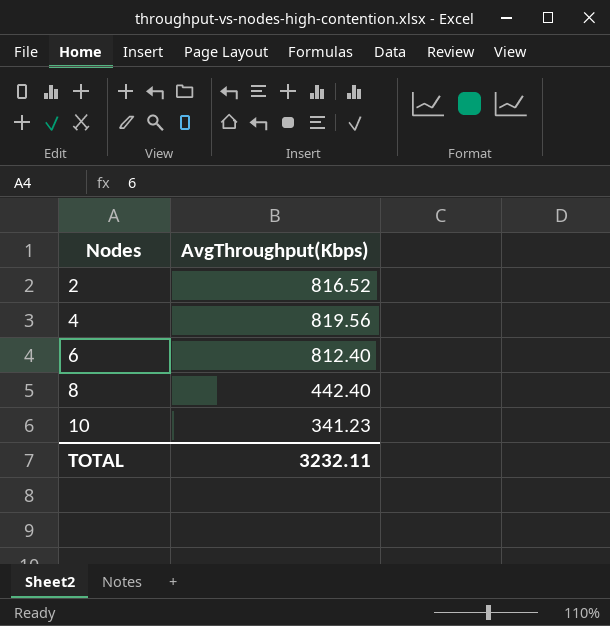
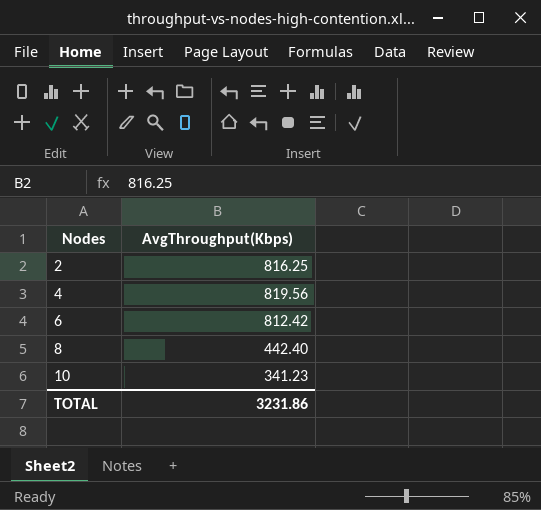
2 | AvgThroughput(Kbps): 816.52 -> 816.25
6 | AvgThroughput(Kbps): 812.40 -> 812.42
TOTAL | AvgThroughput(Kbps): 3232.11 -> 3231.86

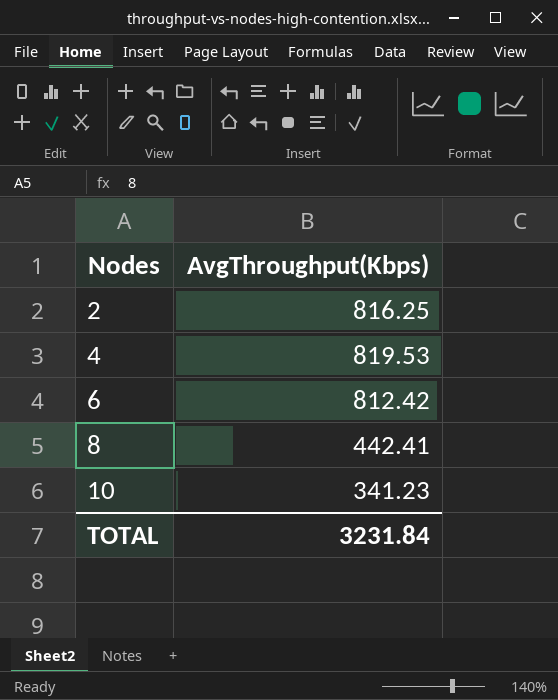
4 | AvgThroughput(Kbps): 819.56 -> 819.53
8 | AvgThroughput(Kbps): 442.40 -> 442.41
TOTAL | AvgThroughput(Kbps): 3231.86 -> 3231.84

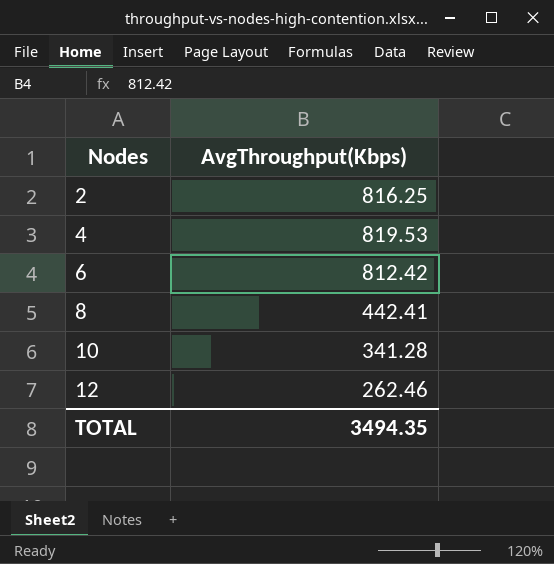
10 | AvgThroughput(Kbps): 341.23 -> 341.28
row 12: none -> 262.46
TOTAL | AvgThroughput(Kbps): 3231.84 -> 3494.35

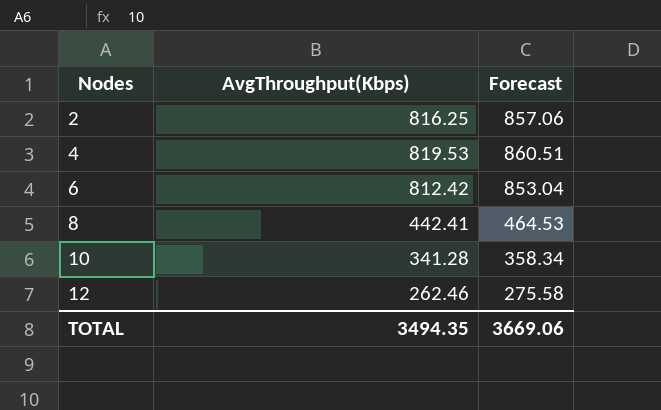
column Forecast | formula: none -> [AvgThroughput(Kbps)] * 1.05

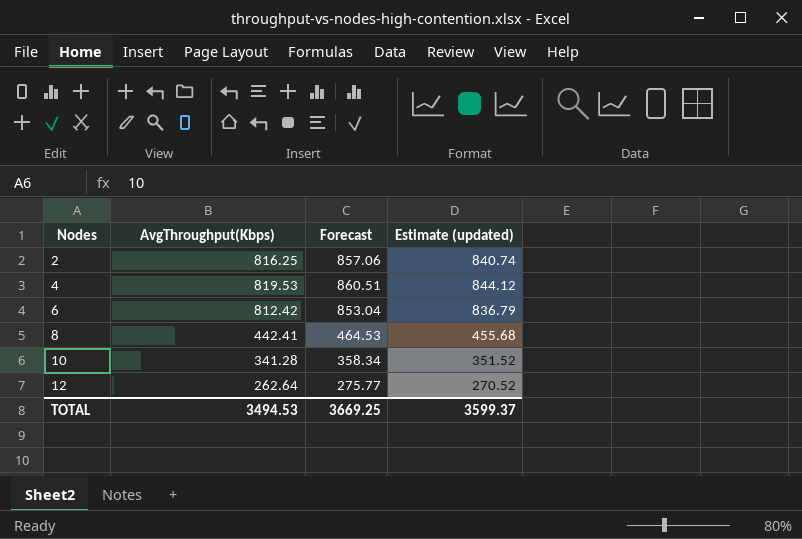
column Estimate (updated) | formula: none -> [AvgThroughput(Kbps)] * 1.03
12 | AvgThroughput(Kbps): 262.46 -> 262.64
12 | Forecast: 275.58 -> 275.77
TOTAL | AvgThroughput(Kbps): 3494.35 -> 3494.53
TOTAL | Forecast: 3669.06 -> 3669.25

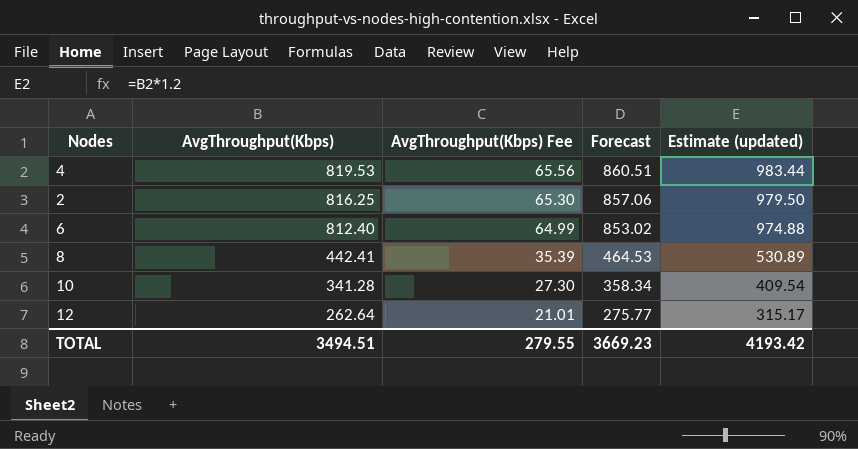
row order: Nodes ascending -> AvgThroughput(Kbps) descending
column AvgThroughput(Kbps) Fee | formula: none -> [AvgThroughput(Kbps)] * 0.08
column Estimate (updated) | formula: [AvgThroughput(Kbps)] * 1.03 -> [AvgThroughput(Kbps)] * 1.2
6 | AvgThroughput(Kbps): 812.42 -> 812.40
6 | Forecast: 853.04 -> 853.02
TOTAL | AvgThroughput(Kbps): 3494.53 -> 3494.51
TOTAL | Forecast: 3669.25 -> 3669.23
TOTAL | Estimate (updated): 3599.37 -> 4193.42

